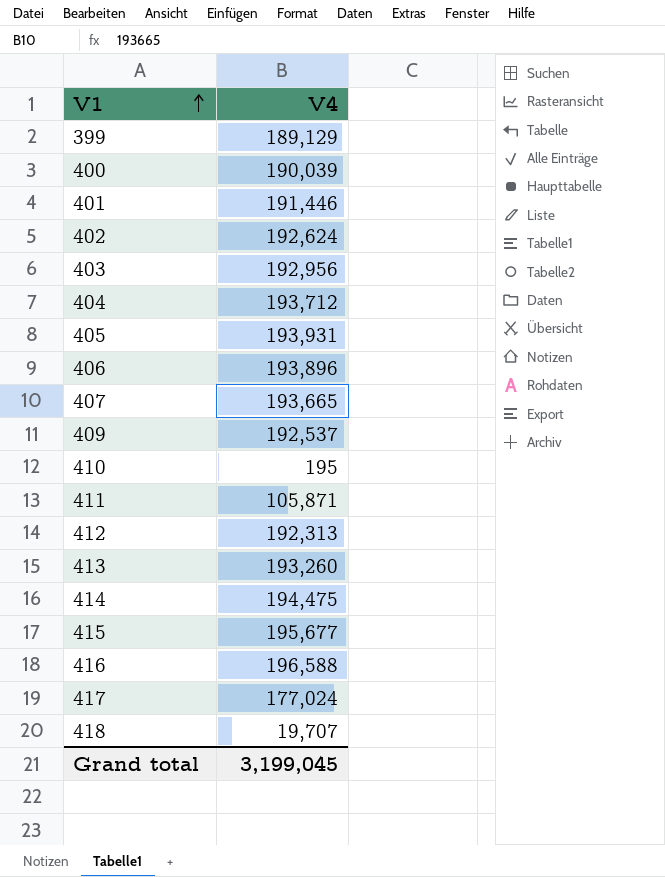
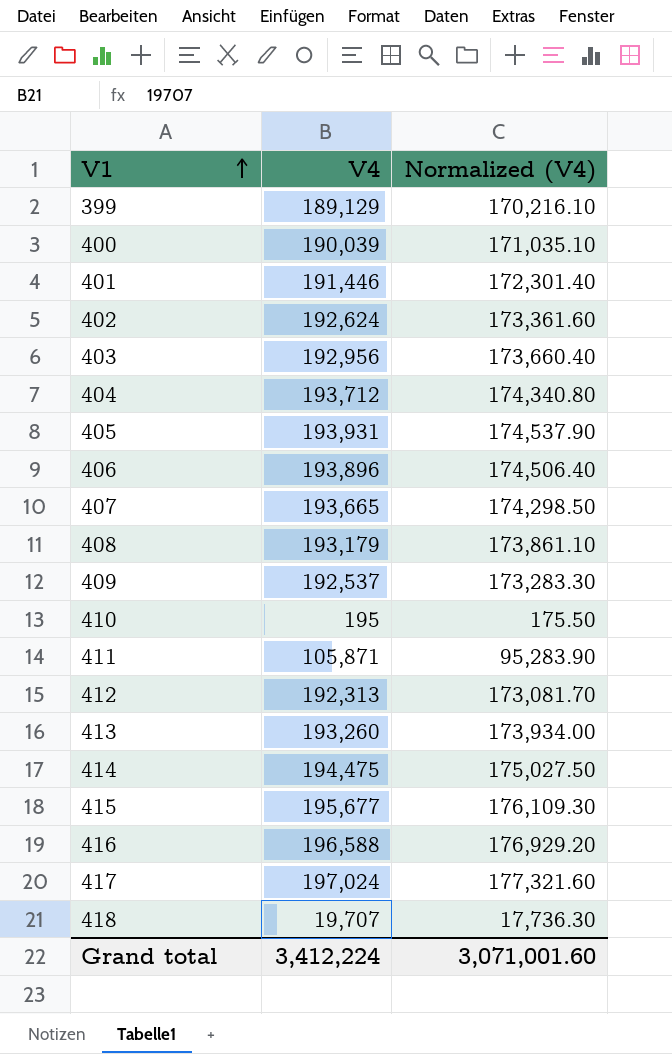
column Normalized (V4) | formula: none -> [V4] * 0.9
row 408: none -> 193,179 | 173,861.10
417 | V4: 177,024 -> 197,024
Grand total | V4: 3,199,045 -> 3,412,224

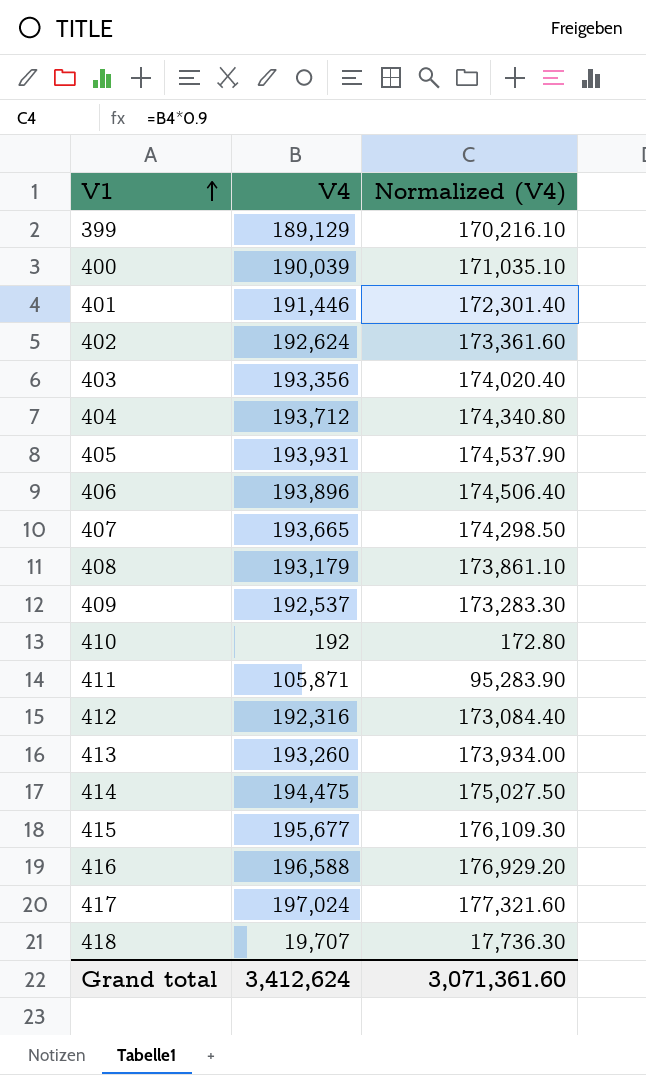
403 | V4: 192,956 -> 193,356
403 | Normalized (V4): 173,660.40 -> 174,020.40
410 | V4: 195 -> 192
410 | Normalized (V4): 175.50 -> 172.80
412 | V4: 192,313 -> 192,316
412 | Normalized (V4): 173,081.70 -> 173,084.40
Grand total | V4: 3,412,224 -> 3,412,624
Grand total | Normalized (V4): 3,071,001.60 -> 3,071,361.60

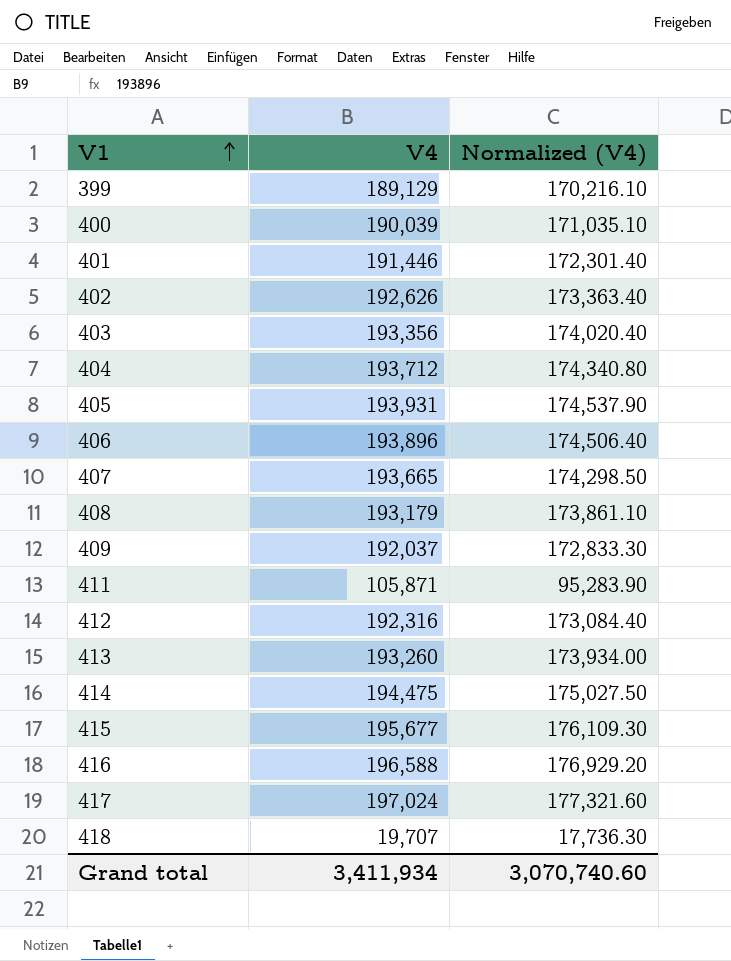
row 410: 192 | 172.80 -> none
402 | V4: 192,624 -> 192,626
402 | Normalized (V4): 173,361.60 -> 173,363.40
409 | V4: 192,537 -> 192,037
409 | Normalized (V4): 173,283.30 -> 172,833.30
Grand total | V4: 3,412,624 -> 3,411,934
Grand total | Normalized (V4): 3,071,361.60 -> 3,070,740.60

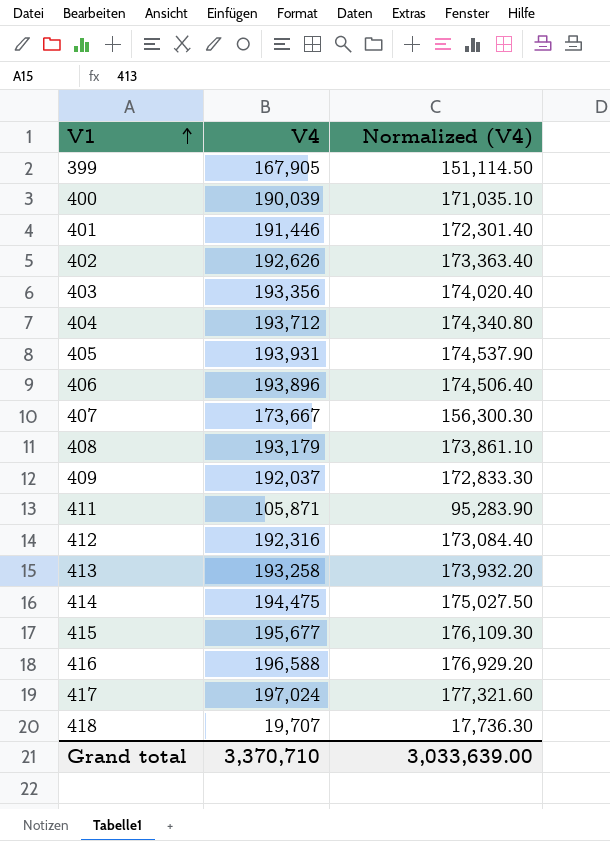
399 | V4: 189,129 -> 167,905
399 | Normalized (V4): 170,216.10 -> 151,114.50
407 | V4: 193,665 -> 173,667
407 | Normalized (V4): 174,298.50 -> 156,300.30
413 | V4: 193,260 -> 193,258
413 | Normalized (V4): 173,934.00 -> 173,932.20
Grand total | V4: 3,411,934 -> 3,370,710
Grand total | Normalized (V4): 3,070,740.60 -> 3,033,639.00

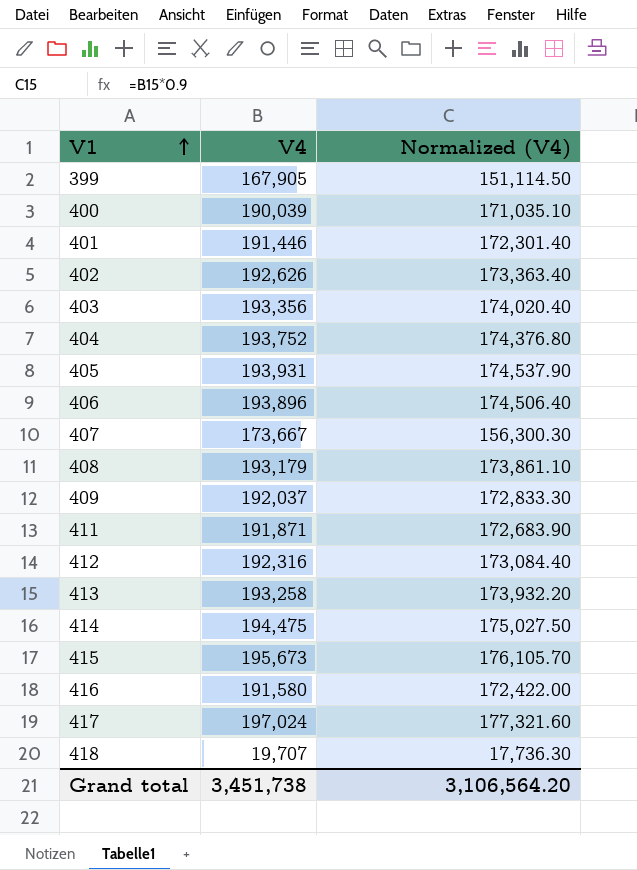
404 | V4: 193,712 -> 193,752
404 | Normalized (V4): 174,340.80 -> 174,376.80
411 | V4: 105,871 -> 191,871
411 | Normalized (V4): 95,283.90 -> 172,683.90
415 | V4: 195,677 -> 195,673
415 | Normalized (V4): 176,109.30 -> 176,105.70
416 | V4: 196,588 -> 191,580
416 | Normalized (V4): 176,929.20 -> 172,422.00
Grand total | V4: 3,370,710 -> 3,451,738
Grand total | Normalized (V4): 3,033,639.00 -> 3,106,564.20

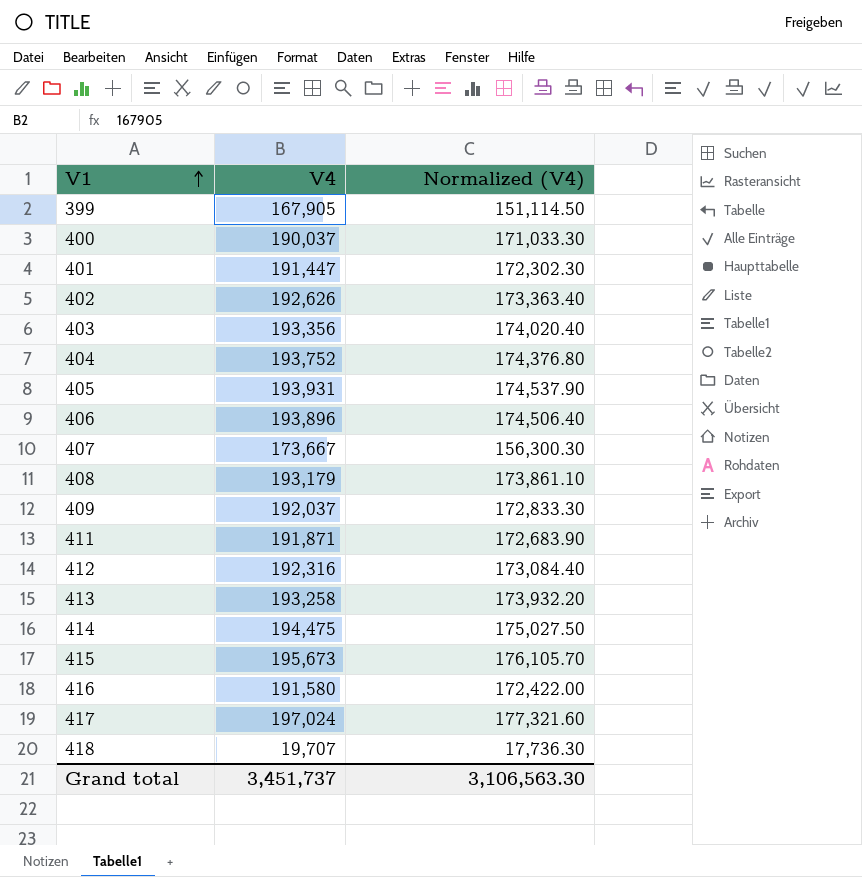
400 | V4: 190,039 -> 190,037
400 | Normalized (V4): 171,035.10 -> 171,033.30
401 | V4: 191,446 -> 191,447
401 | Normalized (V4): 172,301.40 -> 172,302.30
Grand total | V4: 3,451,738 -> 3,451,737
Grand total | Normalized (V4): 3,106,564.20 -> 3,106,563.30

